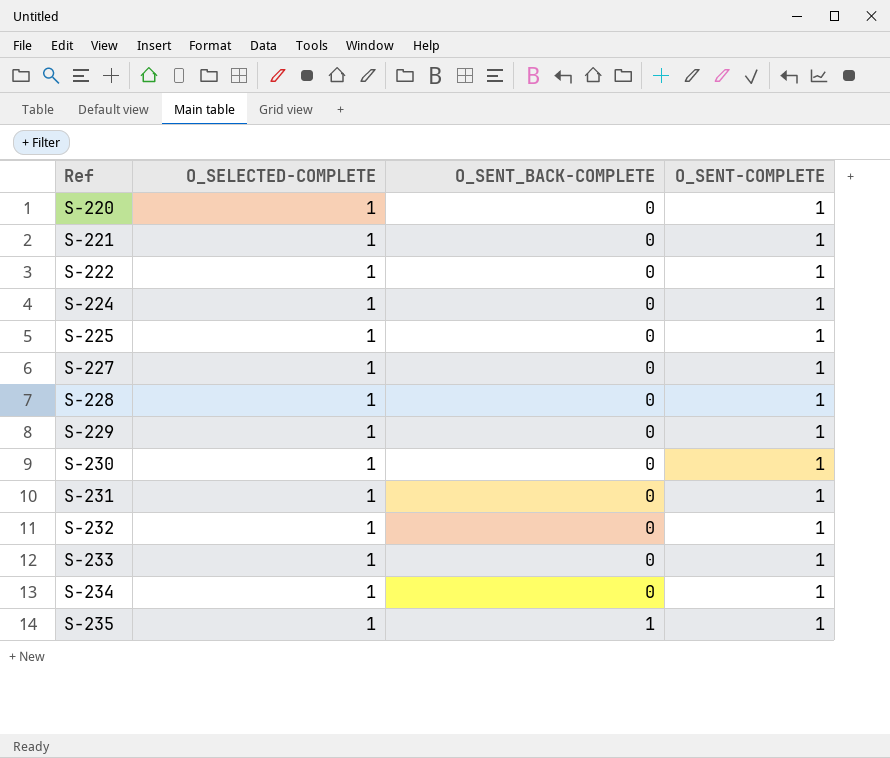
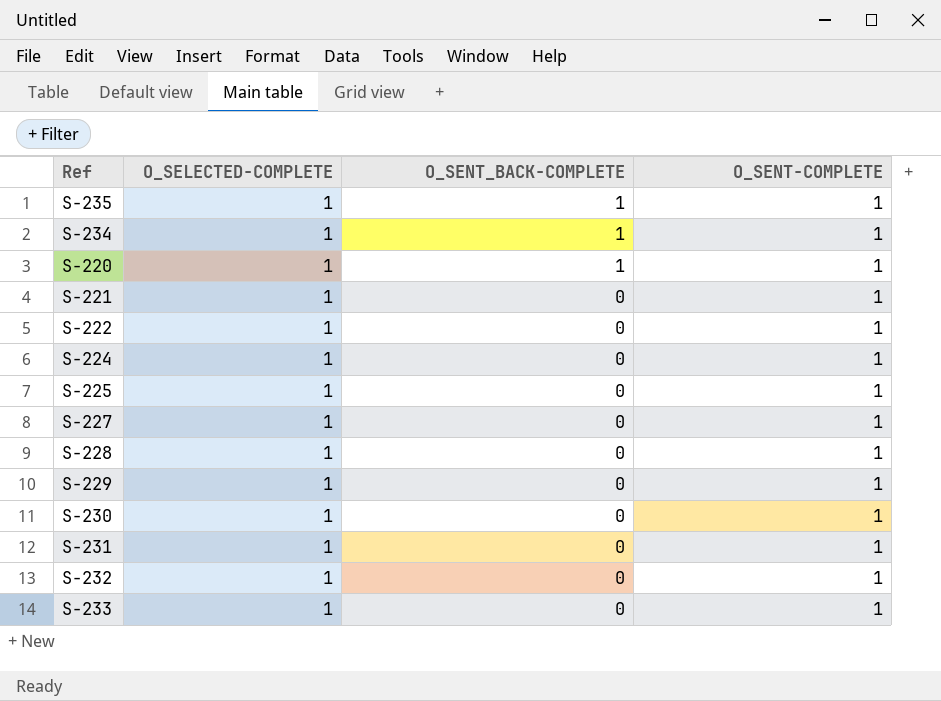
row order: Ref ascending -> O_SENT_BACK-COMPLETE descending
S-234 | O_SENT_BACK-COMPLETE: 0 -> 1
S-220 | O_SENT_BACK-COMPLETE: 0 -> 1

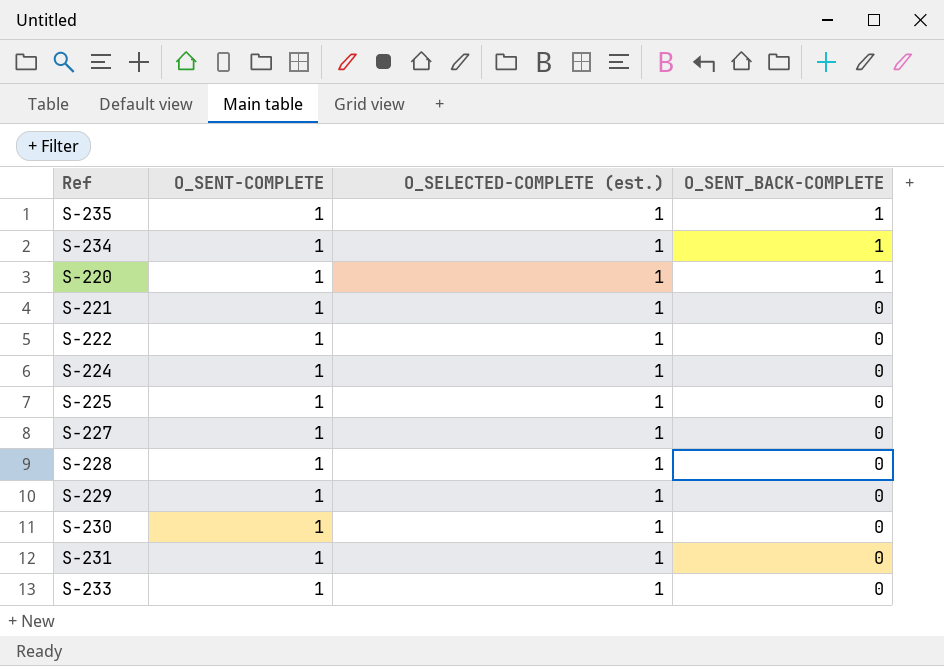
column O_SENT-COMPLETE | position: 4 -> 2
column name: O_SELECTED-COMPLETE -> O_SELECTED-COMPLETE (est.)
row S-232: 1 | 0 | 1 -> none

